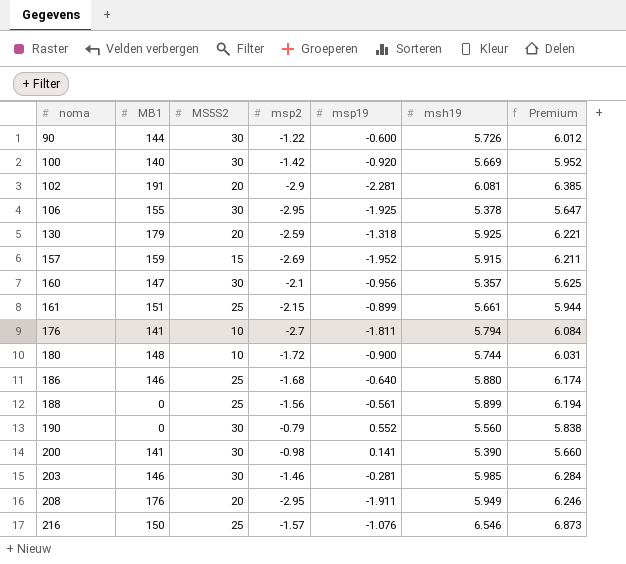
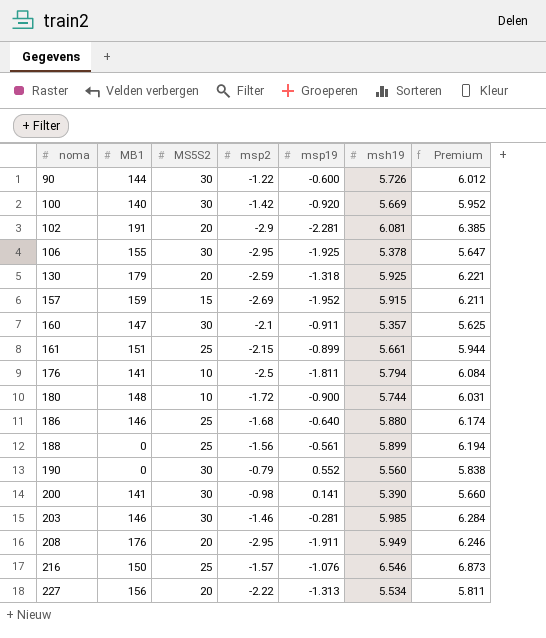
160 | msp19: -0.956 -> -0.911
176 | msp2: -2.7 -> -2.5
row 227: none -> 156 | 20 | -2.22 | -1.313 | 5.534 | 5.811

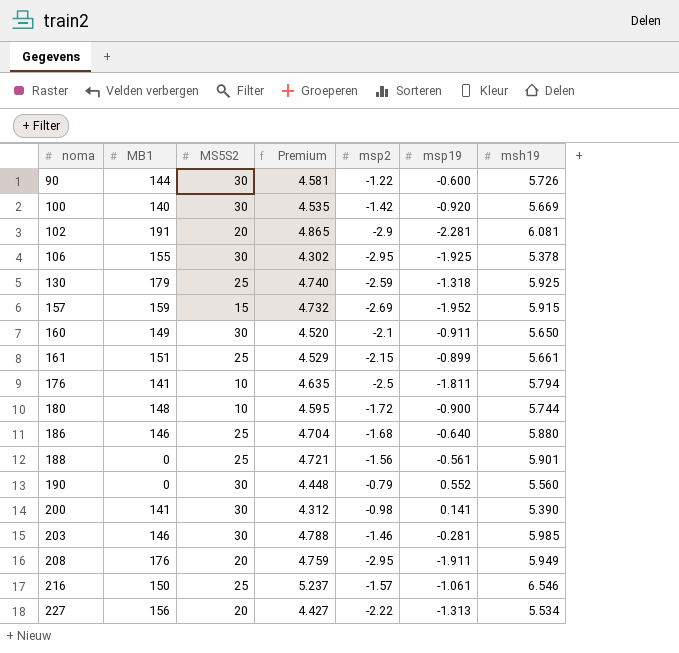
column Premium | formula: [msh19] * 1.05 -> [msh19] * 0.8
column Premium | position: 7 -> 4
130 | MS5S2: 20 -> 25
160 | MB1: 147 -> 149
160 | msh19: 5.357 -> 5.650
188 | msh19: 5.899 -> 5.901
216 | msp19: -1.076 -> -1.061

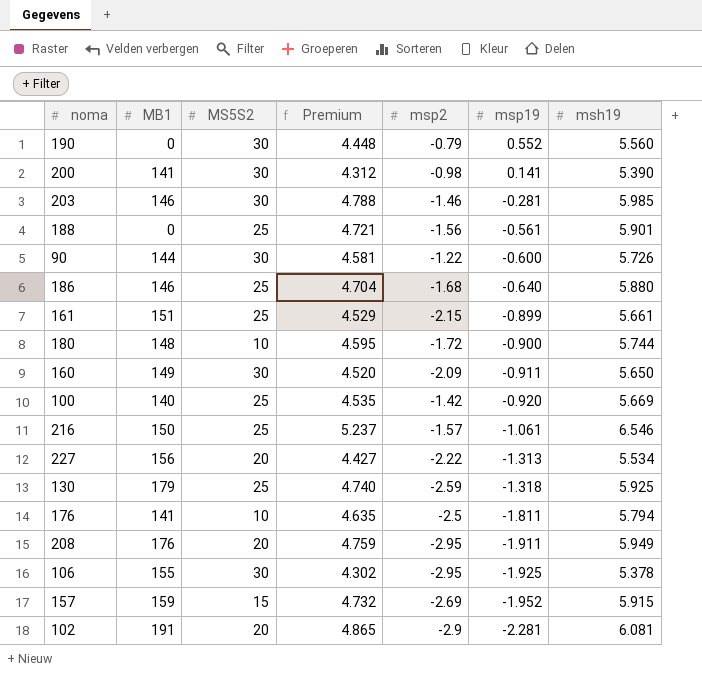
row order: noma ascending -> msp19 descending
160 | msp2: -2.1 -> -2.09
100 | MS5S2: 30 -> 25

